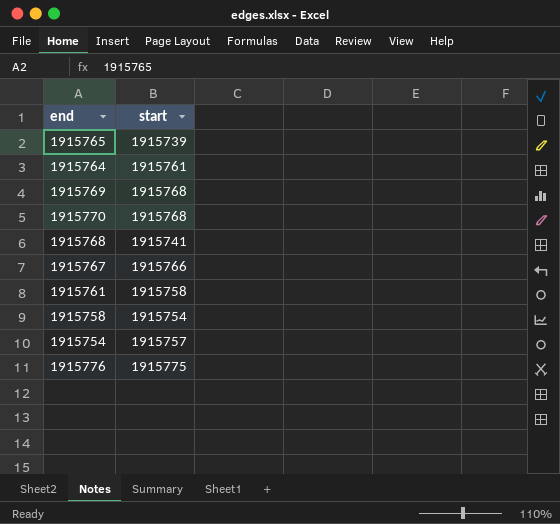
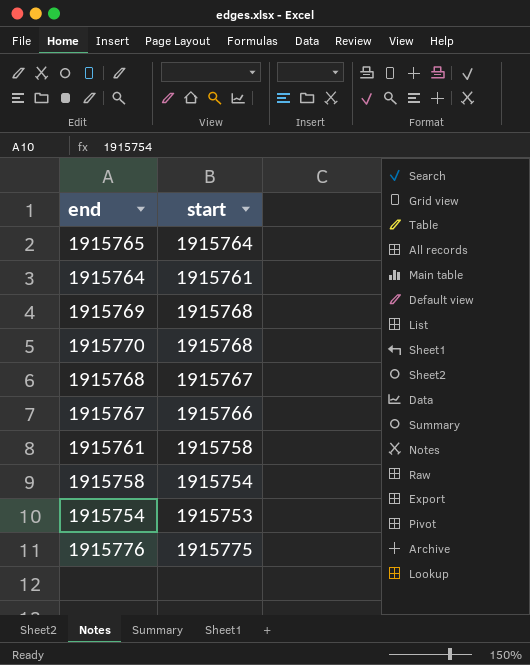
1915765 | start: 1915739 -> 1915764
1915768 | start: 1915741 -> 1915767
1915754 | start: 1915757 -> 1915753

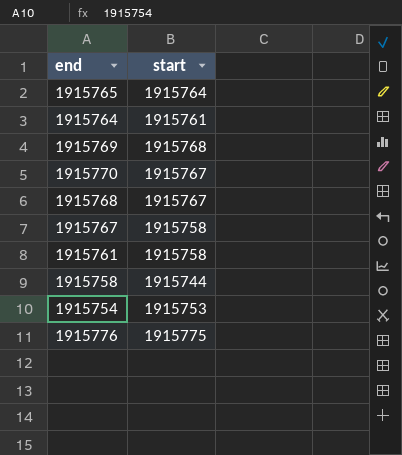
1915770 | start: 1915768 -> 1915767
1915767 | start: 1915766 -> 1915758
1915758 | start: 1915754 -> 1915744

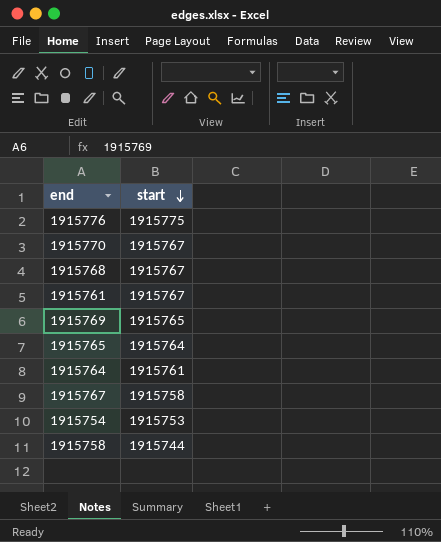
row order: none -> start descending
1915761 | start: 1915758 -> 1915767
1915769 | start: 1915768 -> 1915765

